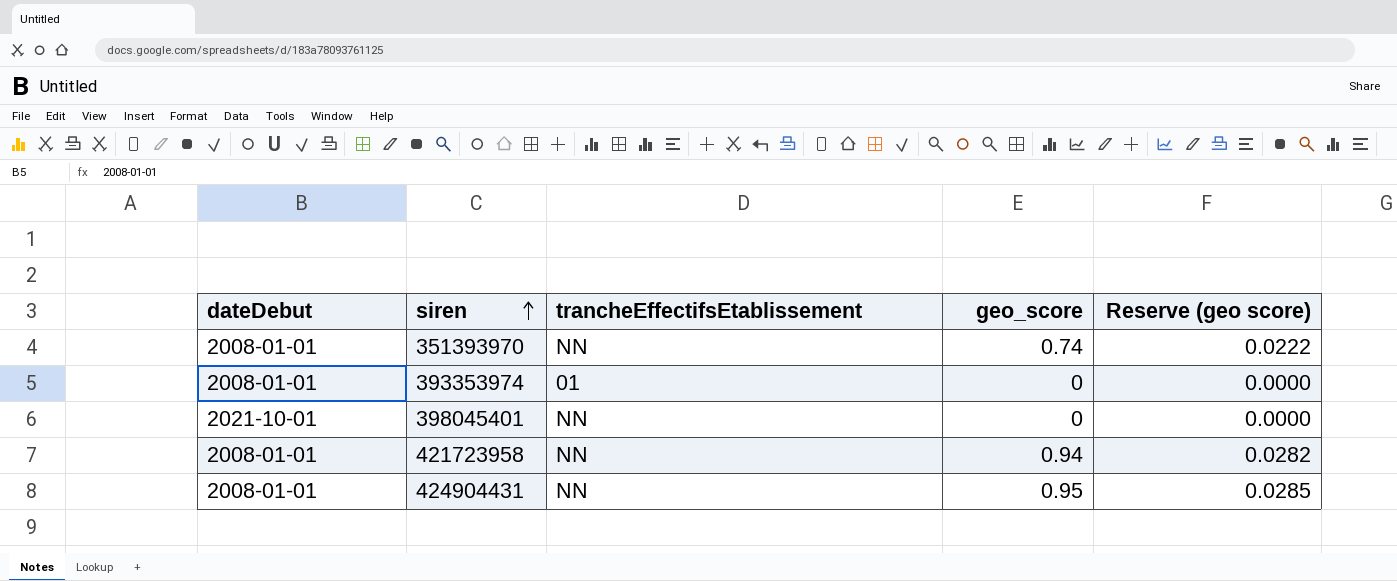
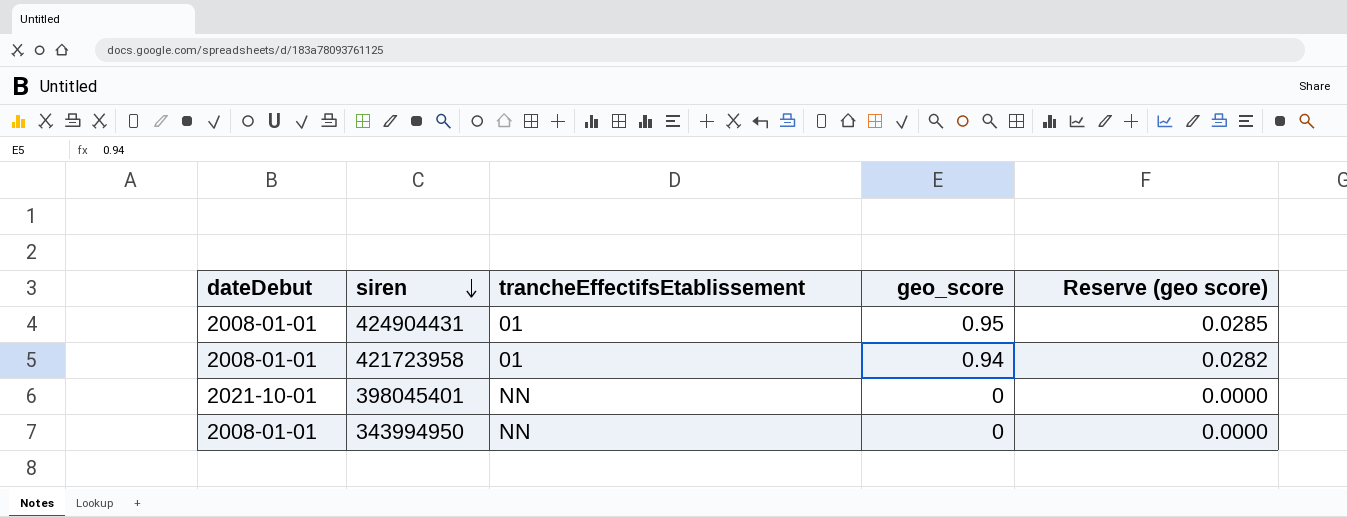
row order: siren ascending -> siren descending
row 351393970: 2008-01-01 | NN | 0.74 | 0.0222 -> none
row 393353974: 2008-01-01 | 01 | 0 | 0.0000 -> none
424904431 | trancheEffectifsEtablissement: NN -> 01
421723958 | trancheEffectifsEtablissement: NN -> 01
row 343994950: none -> 2008-01-01 | NN | 0 | 0.0000

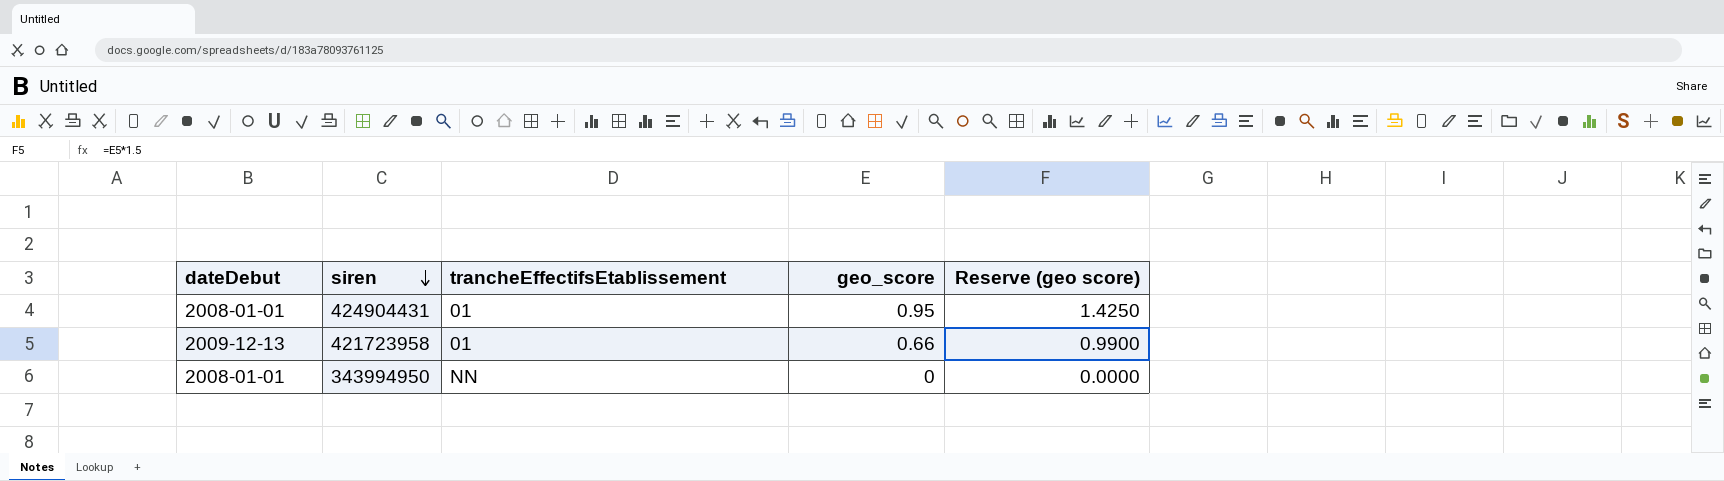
column Reserve (geo score) | formula: [geo_score] * 0.03 -> [geo_score] * 1.5
row 398045401: 2021-10-01 | NN | 0 | 0.0000 -> none
421723958 | dateDebut: 2008-01-01 -> 2009-12-13
421723958 | geo_score: 0.94 -> 0.66

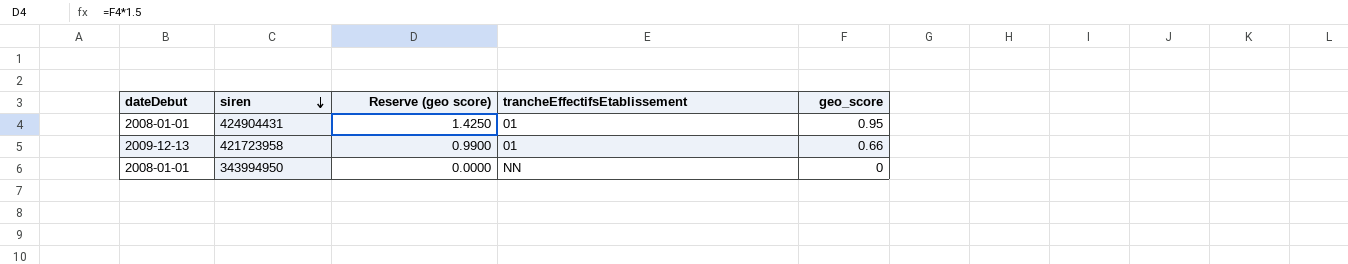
column Reserve (geo score) | position: 5 -> 3

